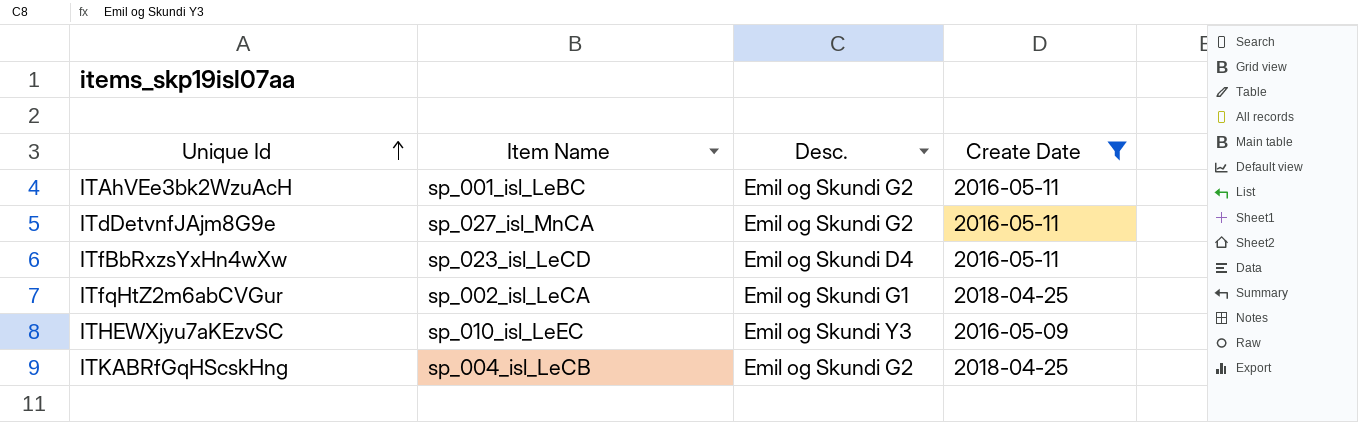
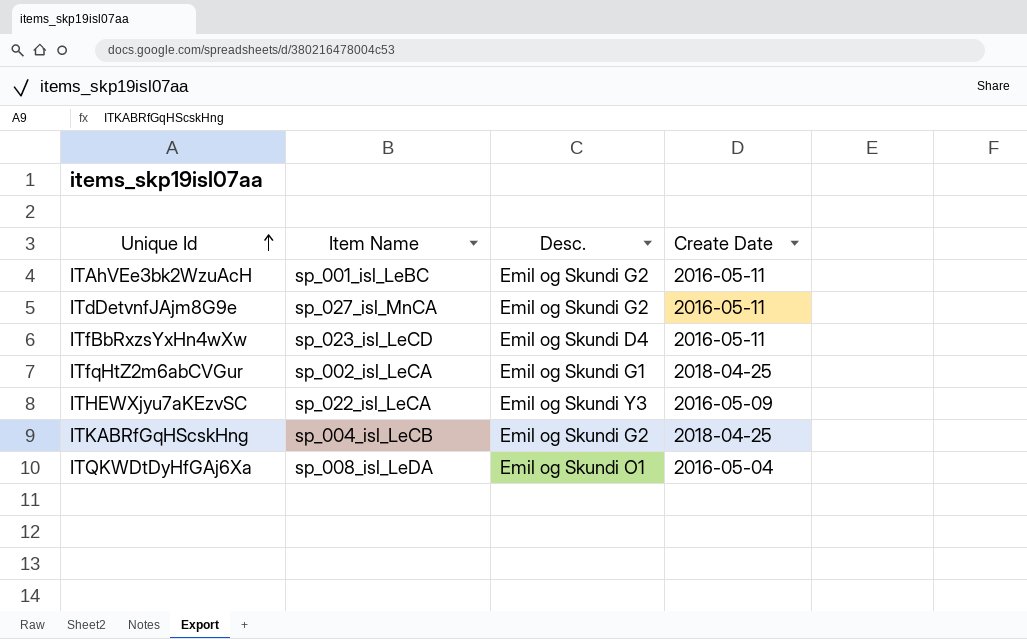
filter: Create Date != 2016-05-04 -> none
ITHEWXjyu7aKEzvSC | Item Name: sp_010_isl_LeEC -> sp_022_isl_LeCA

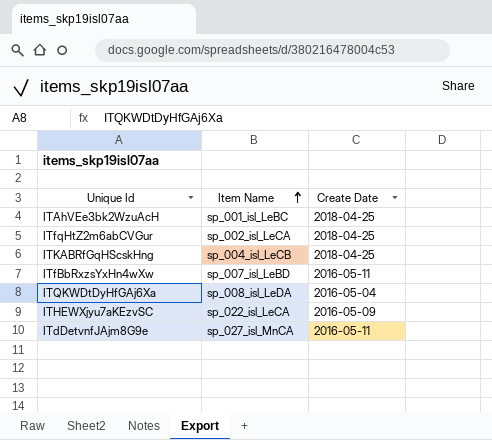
row order: Unique Id ascending -> Item Name ascending
column Desc. | position: 3 -> none
ITAhVEe3bk2WzuAcH | Create Date: 2016-05-11 -> 2018-04-25
ITfBbRxzsYxHn4wXw | Item Name: sp_023_isl_LeCD -> sp_007_isl_LeBD

